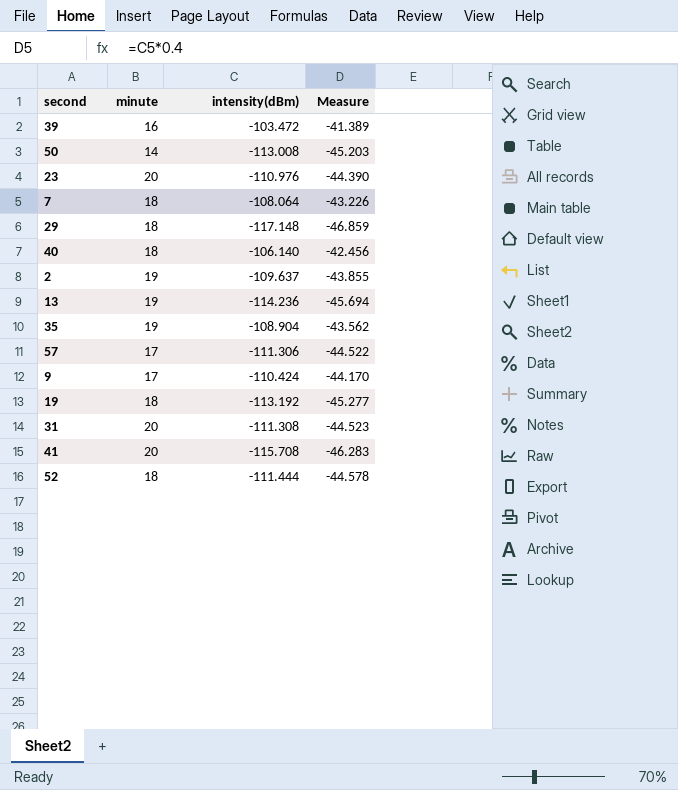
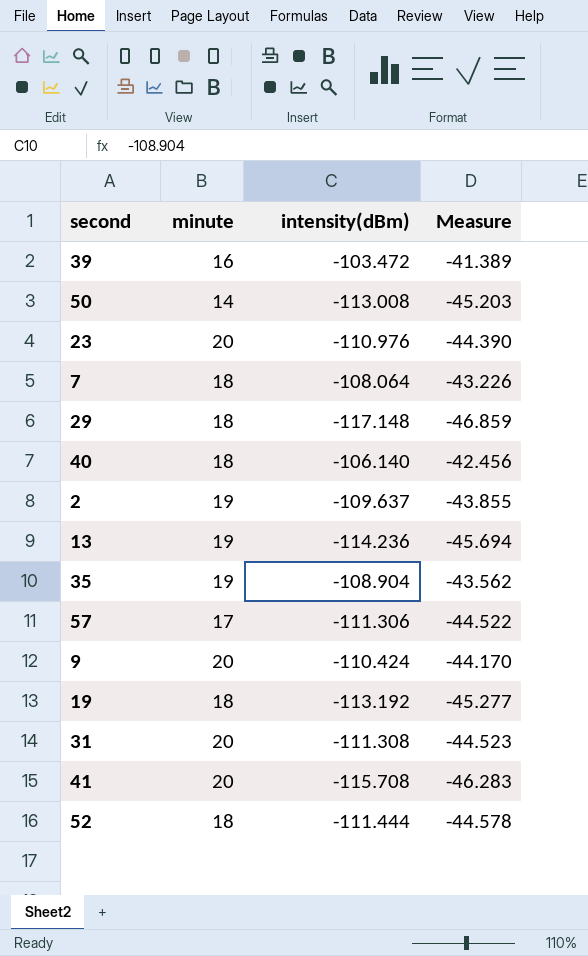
9 | minute: 17 -> 20

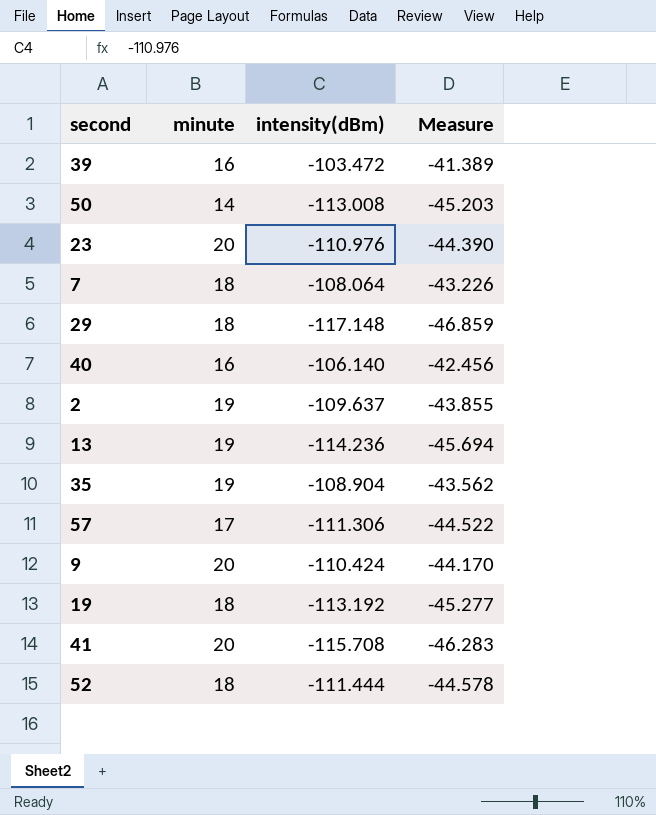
row 31: 20 | -111.308 | -44.523 -> none
40 | minute: 18 -> 16

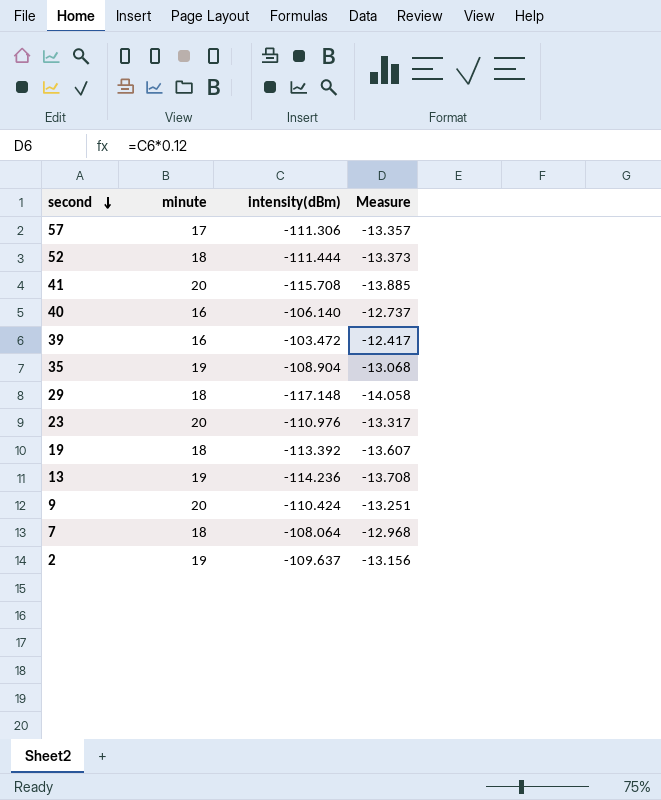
row order: none -> second descending
column Measure | formula: [intensity(dBm)] * 0.4 -> [intensity(dBm)] * 0.12
row 50: 14 | -113.008 | -45.203 -> none
19 | intensity(dBm): -113.192 -> -113.392

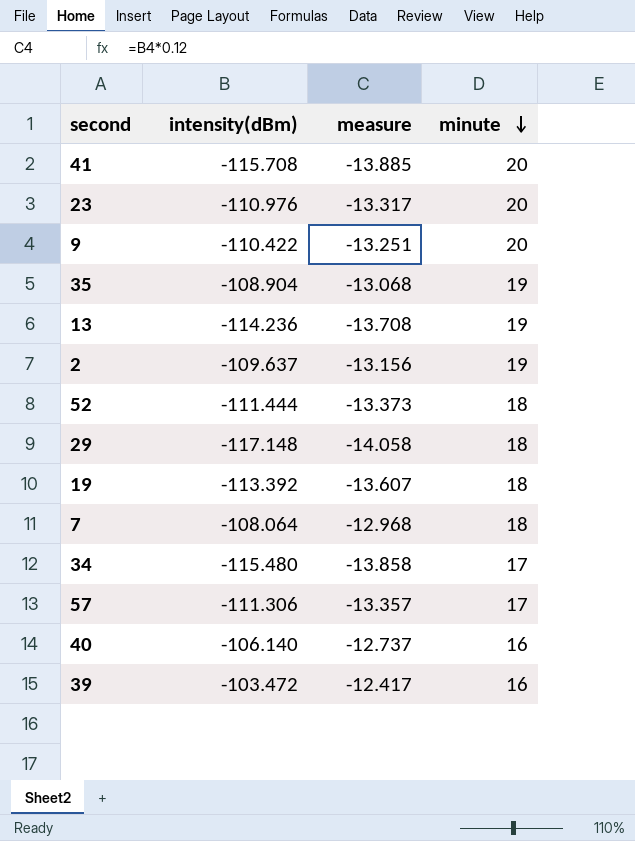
row order: second descending -> minute descending
column name: Measure -> measure
column minute | position: 2 -> 4
9 | intensity(dBm): -110.424 -> -110.422
row 34: none -> -115.480 | -13.858 | 17

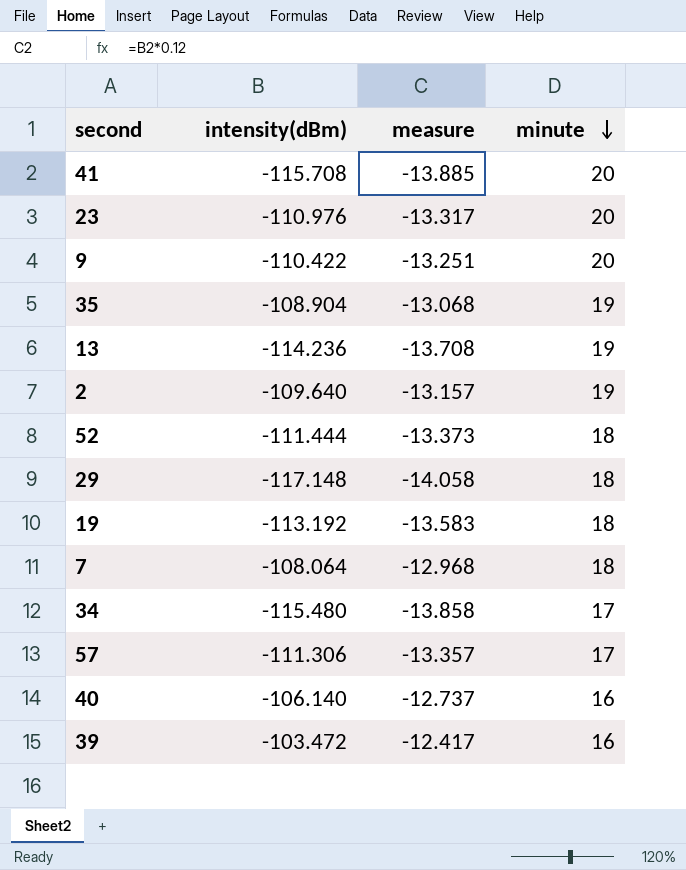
2 | intensity(dBm): -109.637 -> -109.640
2 | measure: -13.156 -> -13.157
19 | intensity(dBm): -113.392 -> -113.192
19 | measure: -13.607 -> -13.583

